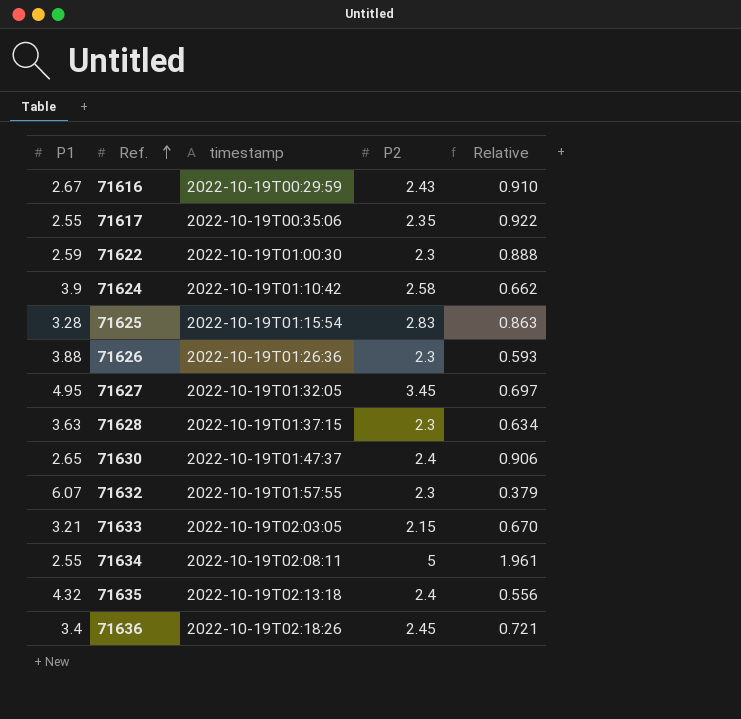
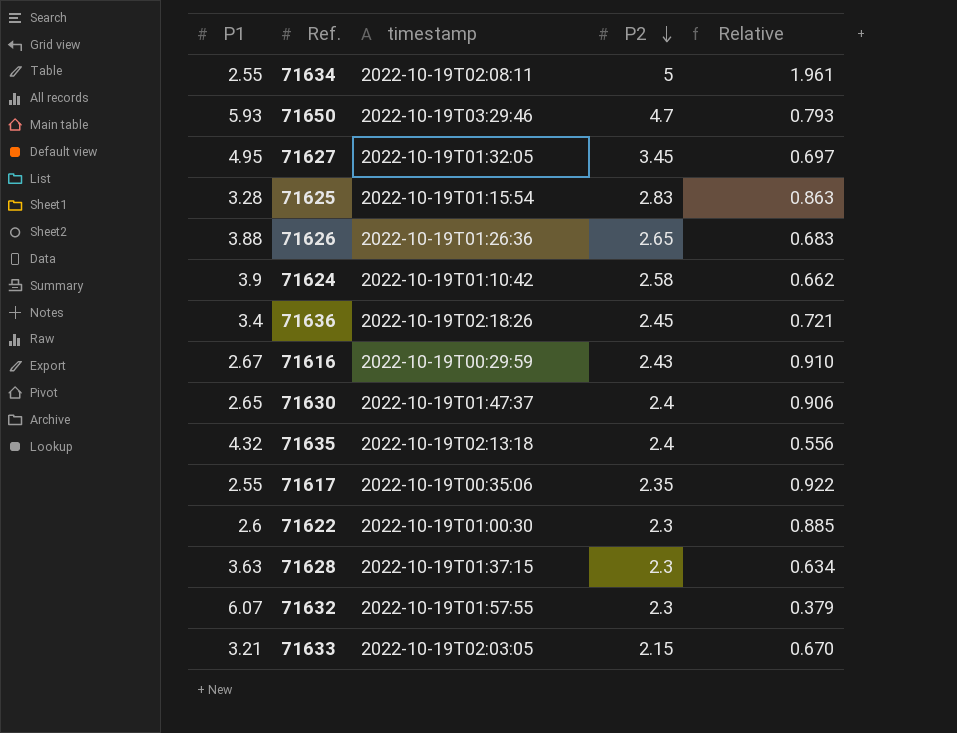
row order: Ref. ascending -> P2 descending
row 71650: none -> 5.93 | 2022-10-19T03:29:46 | 4.7 | 0.793
71626 | P2: 2.3 -> 2.65
71626 | Relative: 0.593 -> 0.683
71622 | P1: 2.59 -> 2.6
71622 | Relative: 0.888 -> 0.885

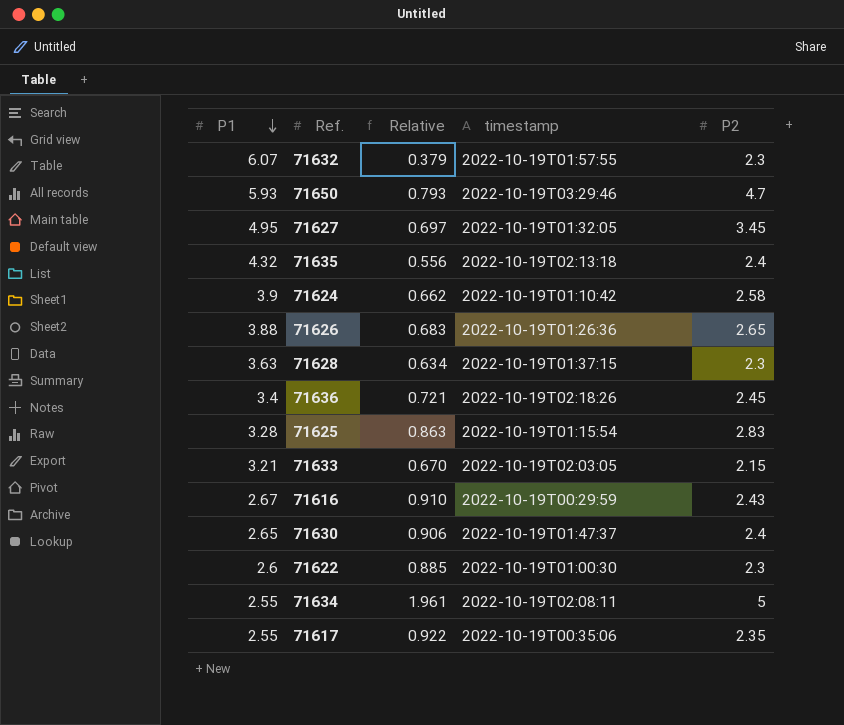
row order: P2 descending -> P1 descending
column Relative | position: 5 -> 3

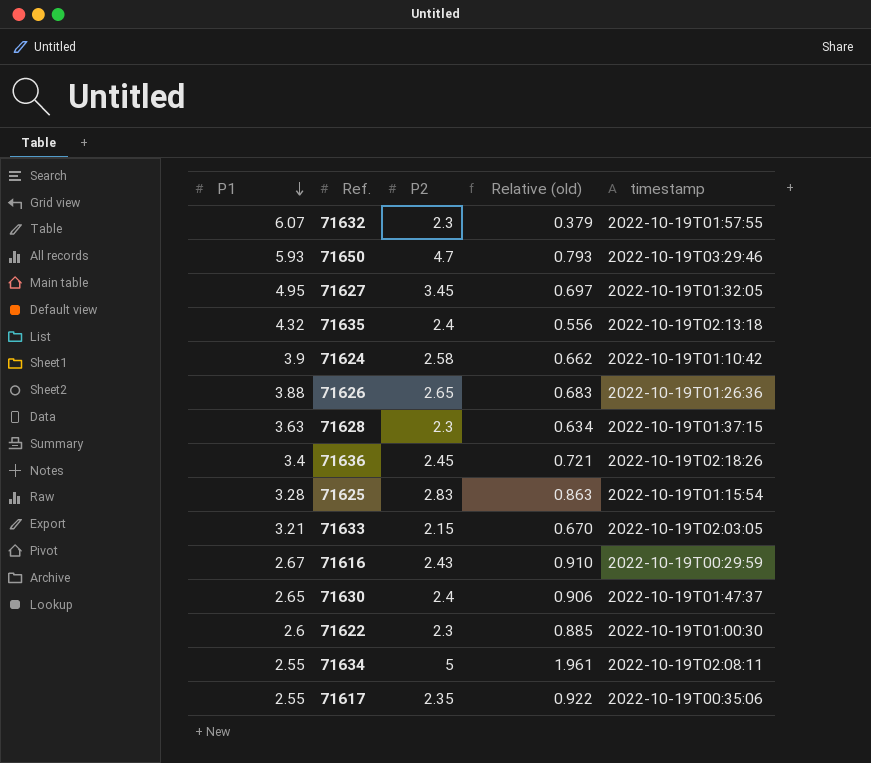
column P2 | position: 5 -> 3
column name: Relative -> Relative (old)

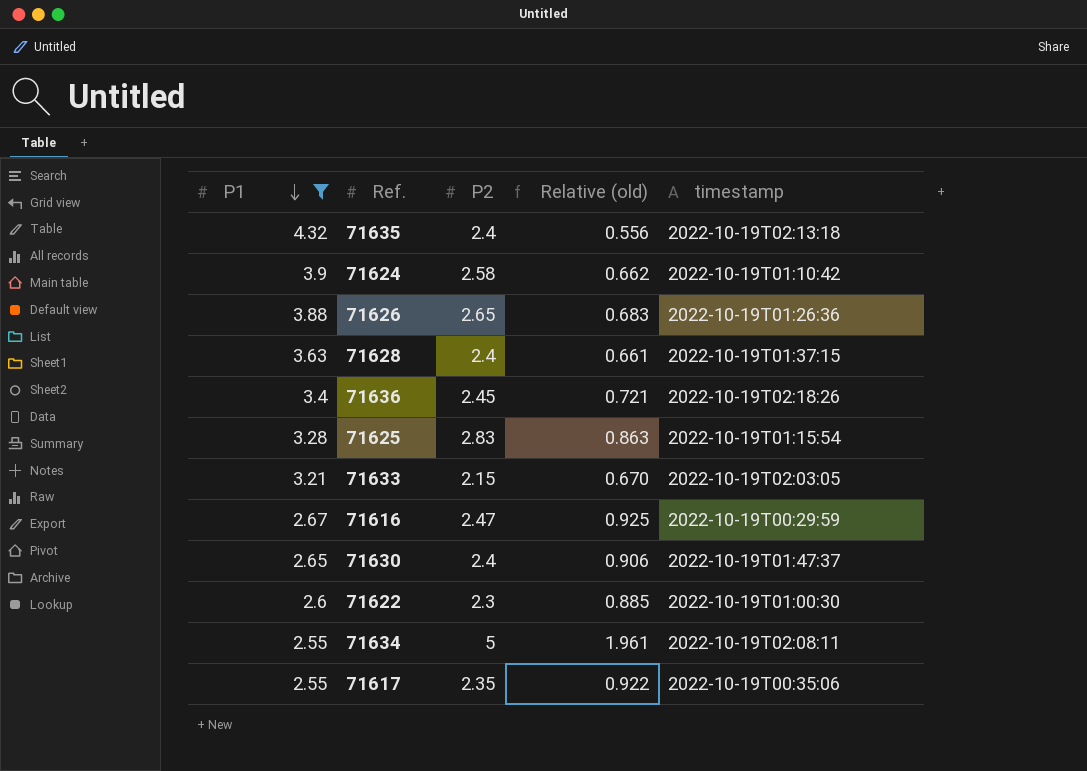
filter: none -> P1 <= 4.32
71628 | P2: 2.3 -> 2.4
71628 | Relative (old): 0.634 -> 0.661
71616 | P2: 2.43 -> 2.47
71616 | Relative (old): 0.910 -> 0.925

